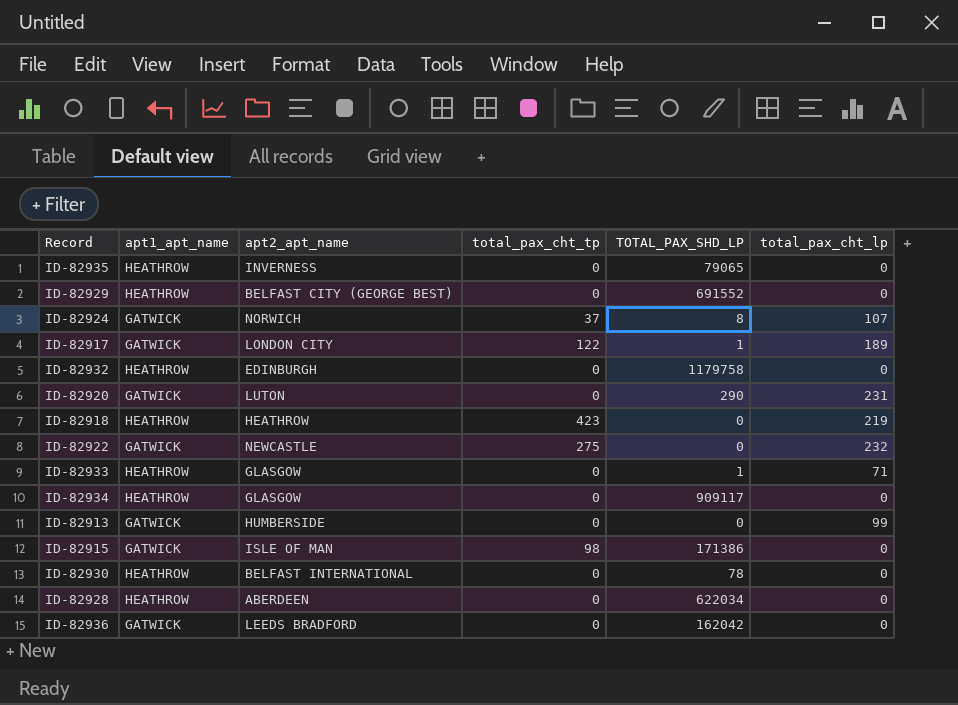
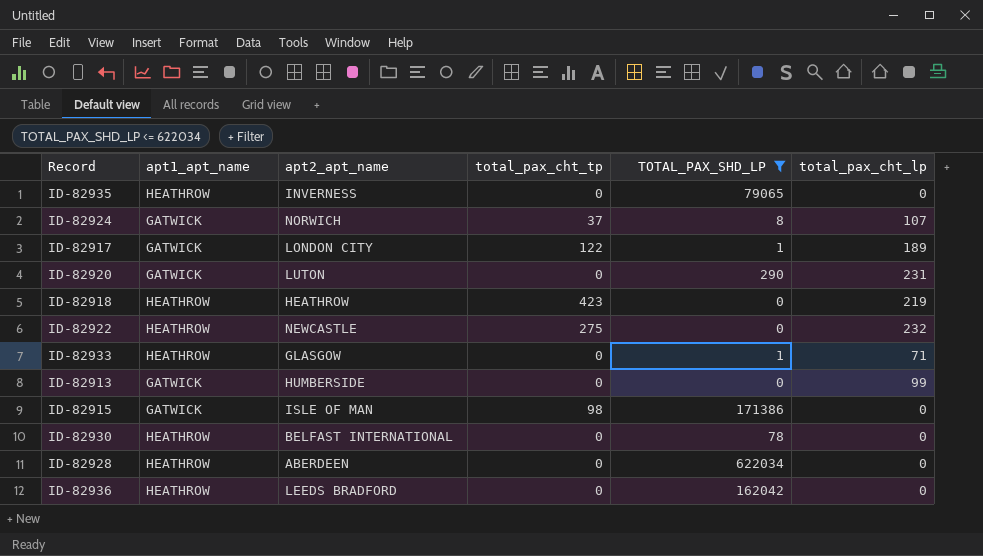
filter: none -> TOTAL_PAX_SHD_LP <= 622034
ID-82922 | apt1_apt_name: GATWICK -> HEATHROW
ID-82936 | apt1_apt_name: GATWICK -> HEATHROW

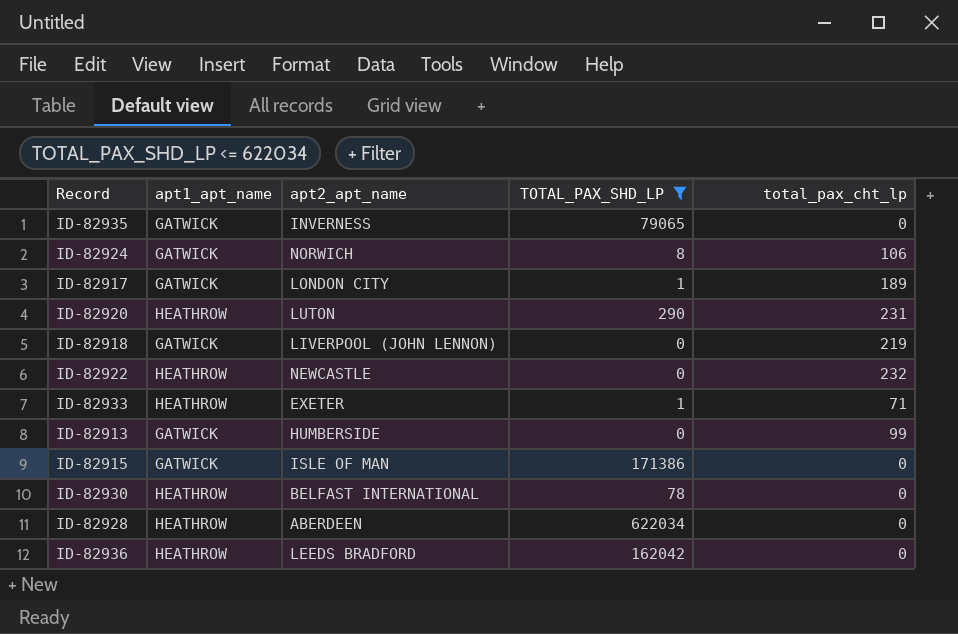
column total_pax_cht_tp | position: 4 -> none
ID-82935 | apt1_apt_name: HEATHROW -> GATWICK
ID-82924 | total_pax_cht_lp: 107 -> 106
ID-82920 | apt1_apt_name: GATWICK -> HEATHROW
ID-82918 | apt1_apt_name: HEATHROW -> GATWICK
ID-82918 | apt2_apt_name: HEATHROW -> LIVERPOOL (JOHN LENNON)
ID-82933 | apt2_apt_name: GLASGOW -> EXETER

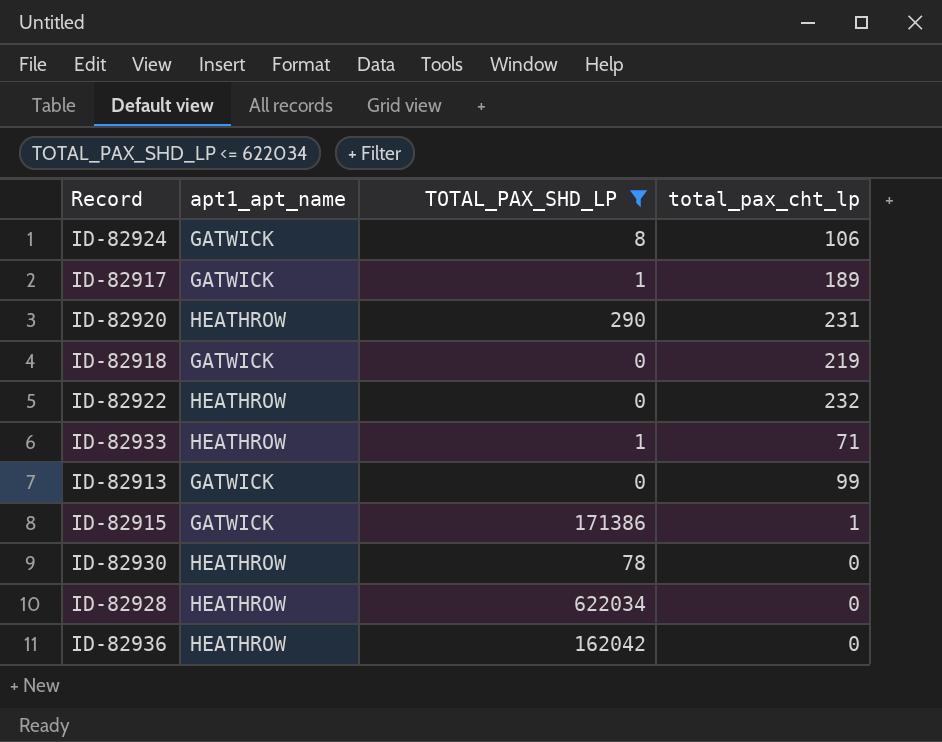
column apt2_apt_name | position: 3 -> none
row ID-82935: GATWICK | INVERNESS | 79065 | 0 -> none
ID-82915 | total_pax_cht_lp: 0 -> 1

